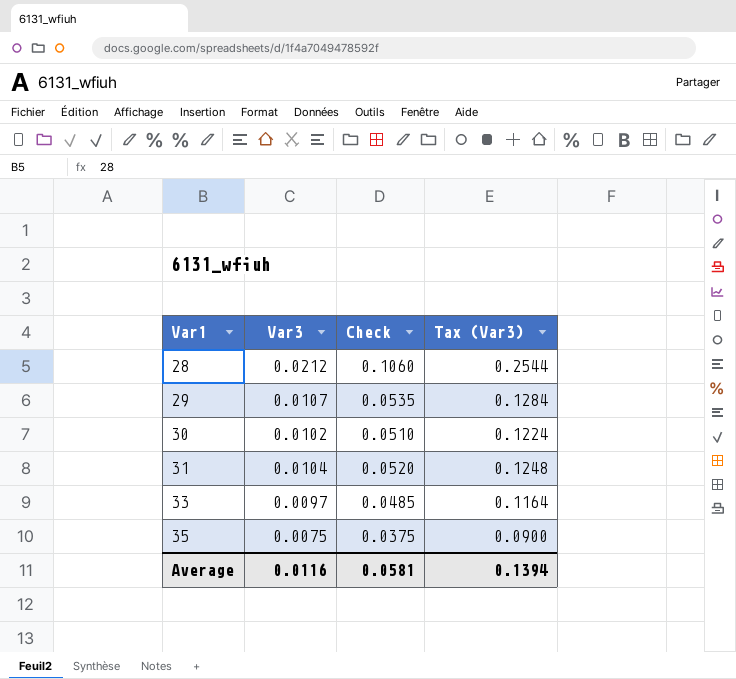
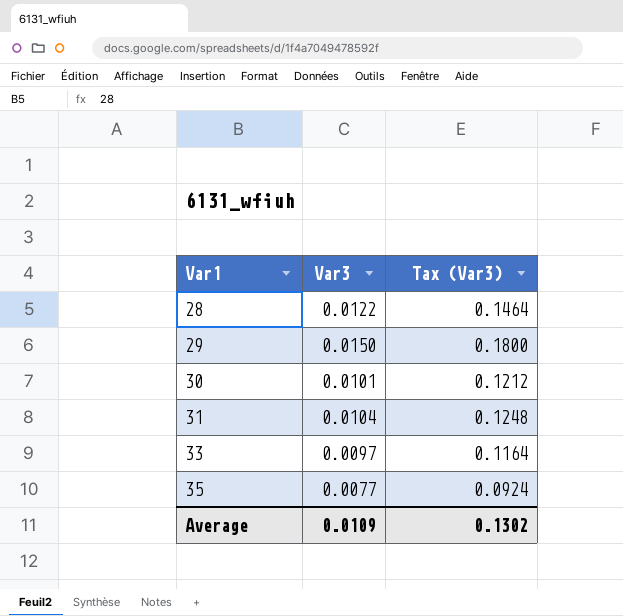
column Check | formula: [Var3] * 5 -> none
28 | Var3: 0.0212 -> 0.0122
28 | Tax (Var3): 0.2544 -> 0.1464
29 | Var3: 0.0107 -> 0.0150
29 | Tax (Var3): 0.1284 -> 0.1800
30 | Var3: 0.0102 -> 0.0101
30 | Tax (Var3): 0.1224 -> 0.1212
35 | Var3: 0.0075 -> 0.0077
35 | Tax (Var3): 0.0900 -> 0.0924
Average | Var3: 0.0116 -> 0.0109
Average | Tax (Var3): 0.1394 -> 0.1302

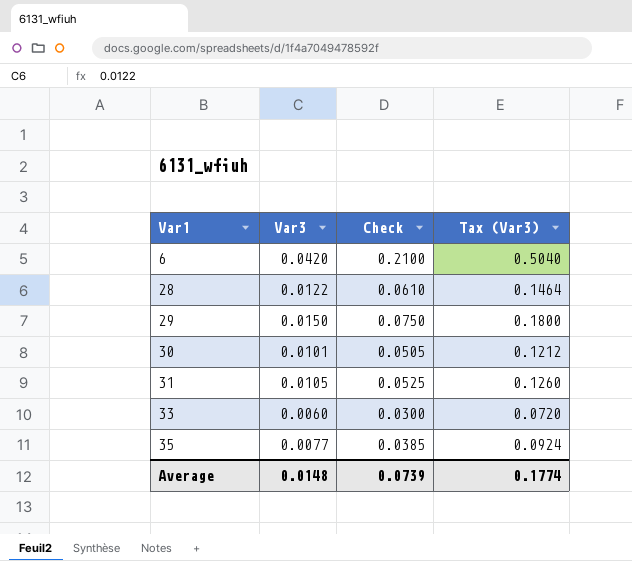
column Check | formula: none -> [Var3] * 5
row 6: none -> 0.0420 | 0.2100 | 0.5040
31 | Var3: 0.0104 -> 0.0105
31 | Tax (Var3): 0.1248 -> 0.1260
33 | Var3: 0.0097 -> 0.0060
33 | Tax (Var3): 0.1164 -> 0.0720
Average | Var3: 0.0109 -> 0.0148
Average | Tax (Var3): 0.1302 -> 0.1774

